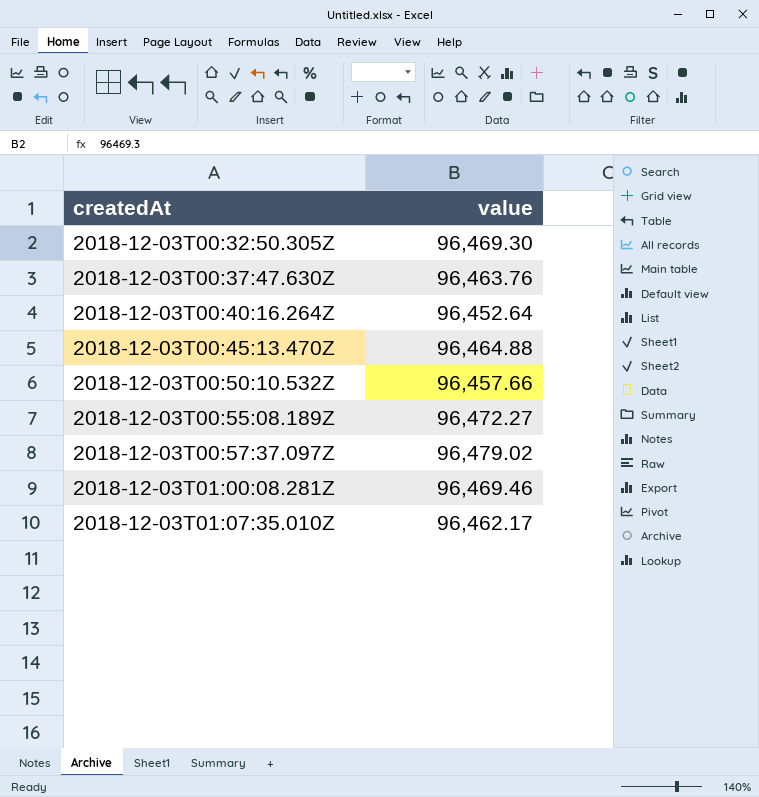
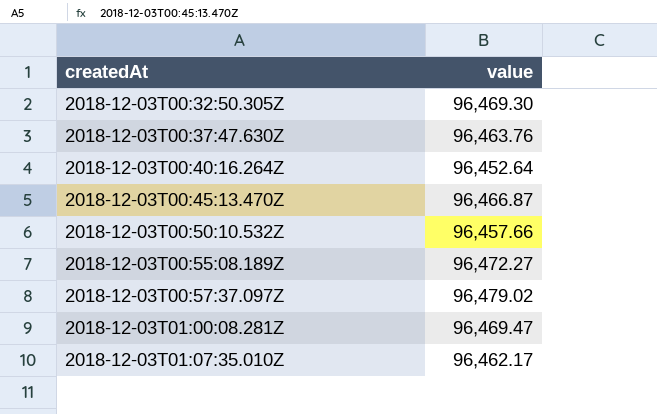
2018-12-03T00:45:13.470Z | value: 96,464.88 -> 96,466.87
2018-12-03T01:00:08.281Z | value: 96,469.46 -> 96,469.47

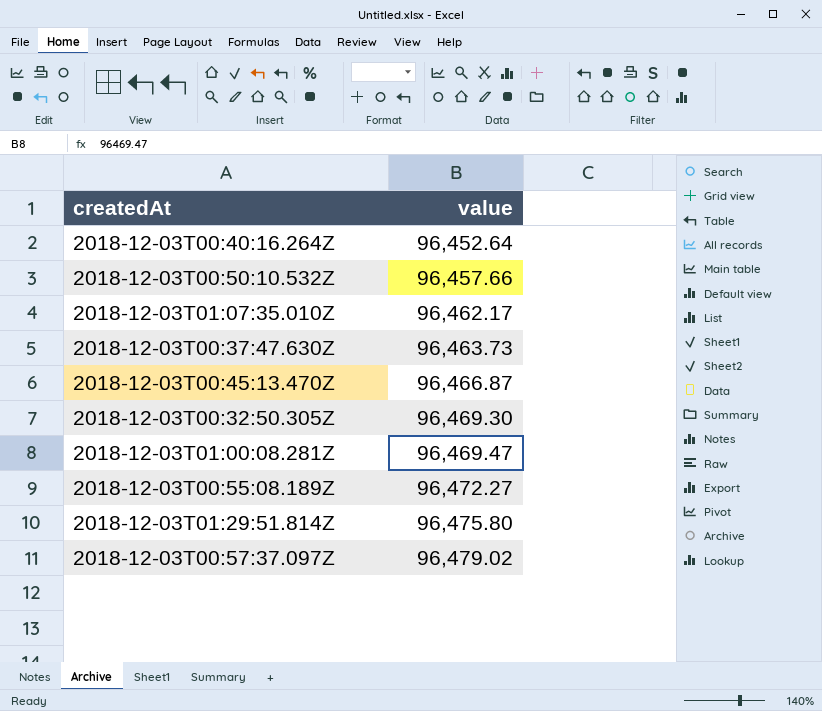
row order: createdAt ascending -> value ascending
2018-12-03T00:37:47.630Z | value: 96,463.76 -> 96,463.73
row 2018-12-03T01:29:51.814Z: none -> 96,475.80

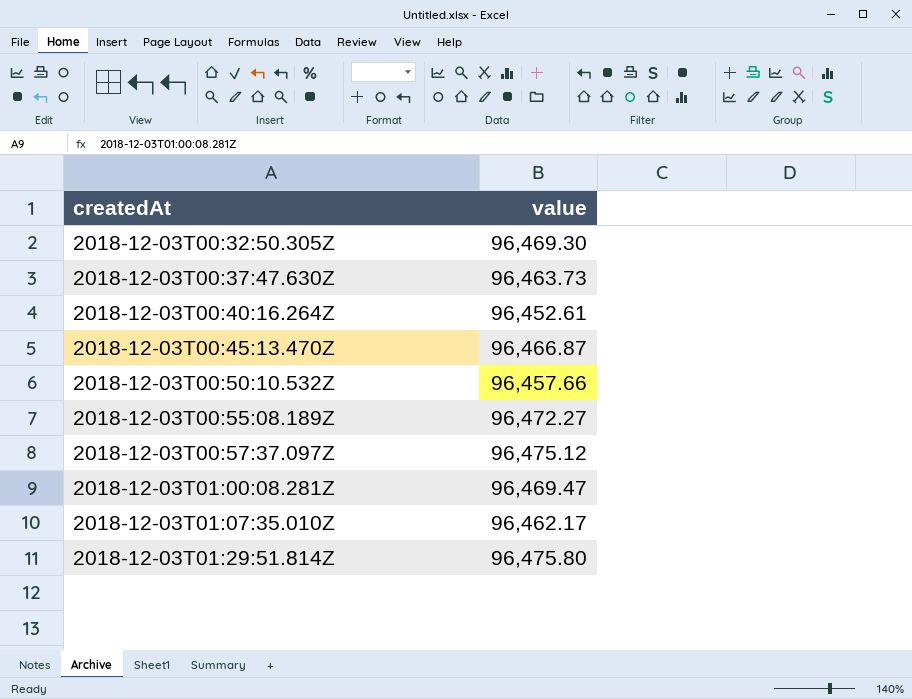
row order: value ascending -> createdAt ascending
2018-12-03T00:40:16.264Z | value: 96,452.64 -> 96,452.61
2018-12-03T00:57:37.097Z | value: 96,479.02 -> 96,475.12

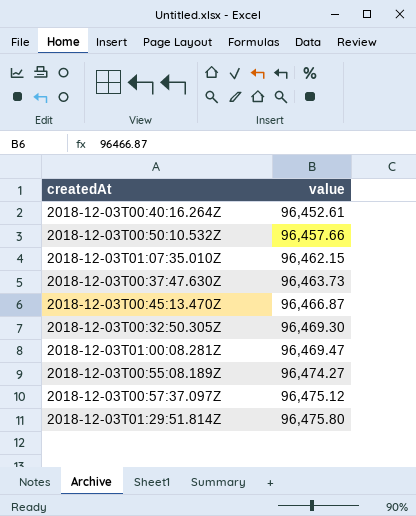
row order: createdAt ascending -> value ascending
2018-12-03T01:07:35.010Z | value: 96,462.17 -> 96,462.15
2018-12-03T00:55:08.189Z | value: 96,472.27 -> 96,474.27

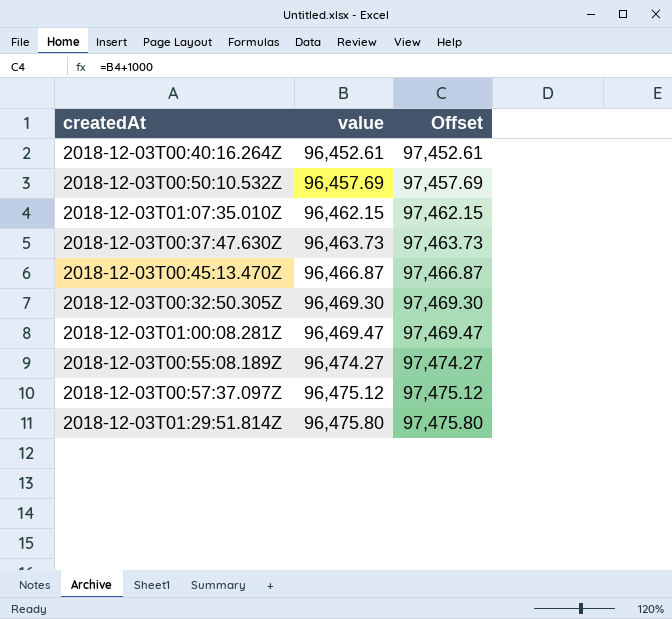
column Offset | formula: none -> [value] + 1000
2018-12-03T00:50:10.532Z | value: 96,457.66 -> 96,457.69

